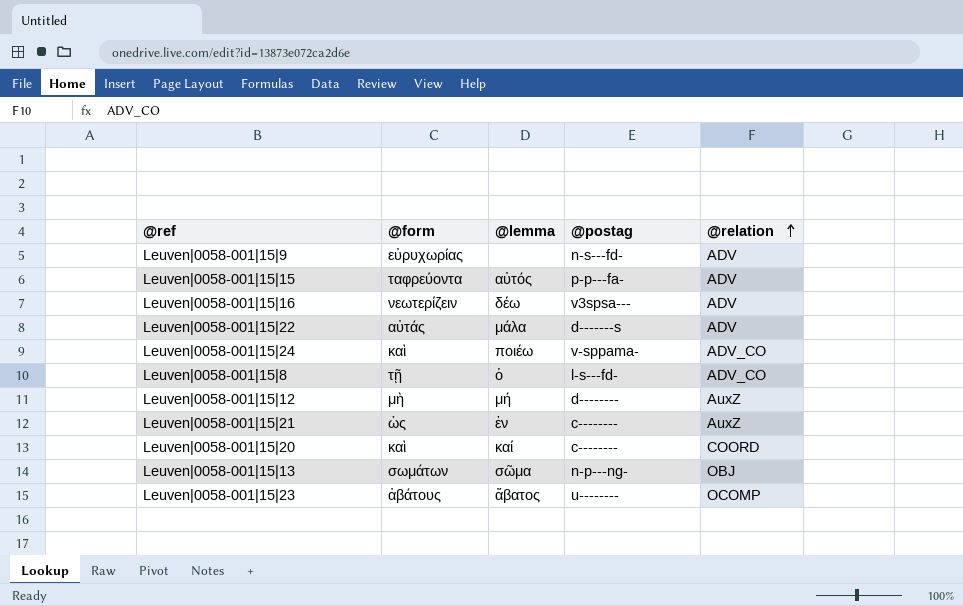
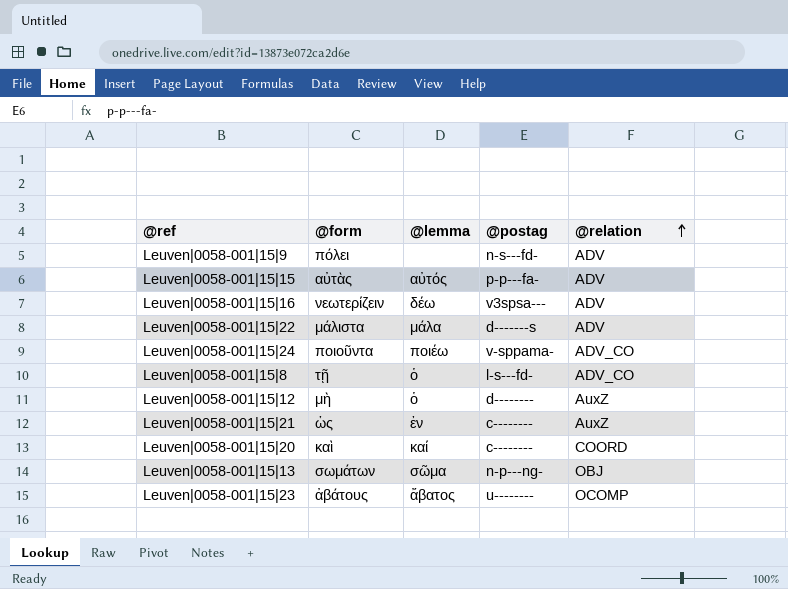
Leuven|0058-001|15|9 | @form: εὐρυχωρίας -> πόλει
Leuven|0058-001|15|15 | @form: ταφρεύοντα -> αὐτὰς
Leuven|0058-001|15|22 | @form: αὐτάς -> μάλιστα
Leuven|0058-001|15|24 | @form: καὶ -> ποιοῦντα
Leuven|0058-001|15|12 | @lemma: μή -> ὁ

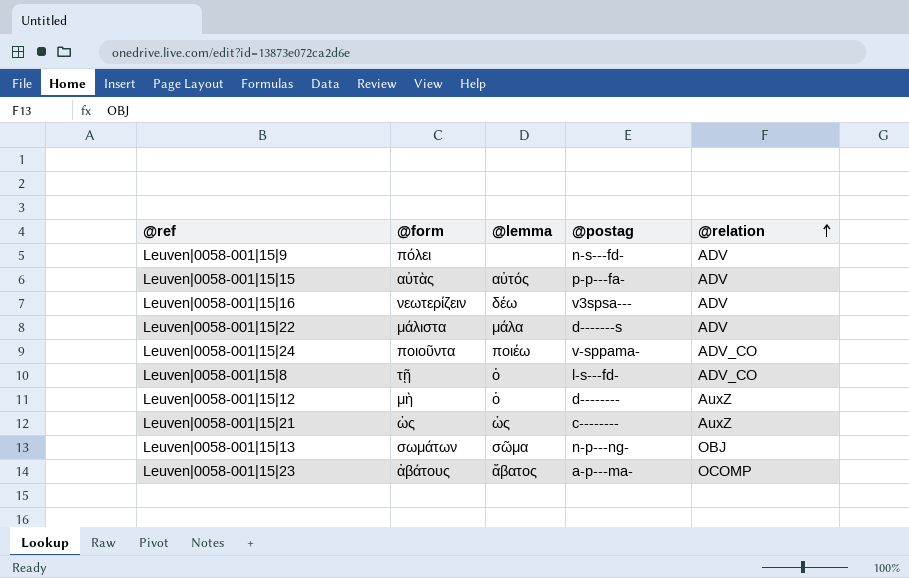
row Leuven|0058-001|15|20: καὶ | καί | c-------- | COORD -> none
Leuven|0058-001|15|21 | @lemma: ἐν -> ὡς
Leuven|0058-001|15|23 | @postag: u-------- -> a-p---ma-

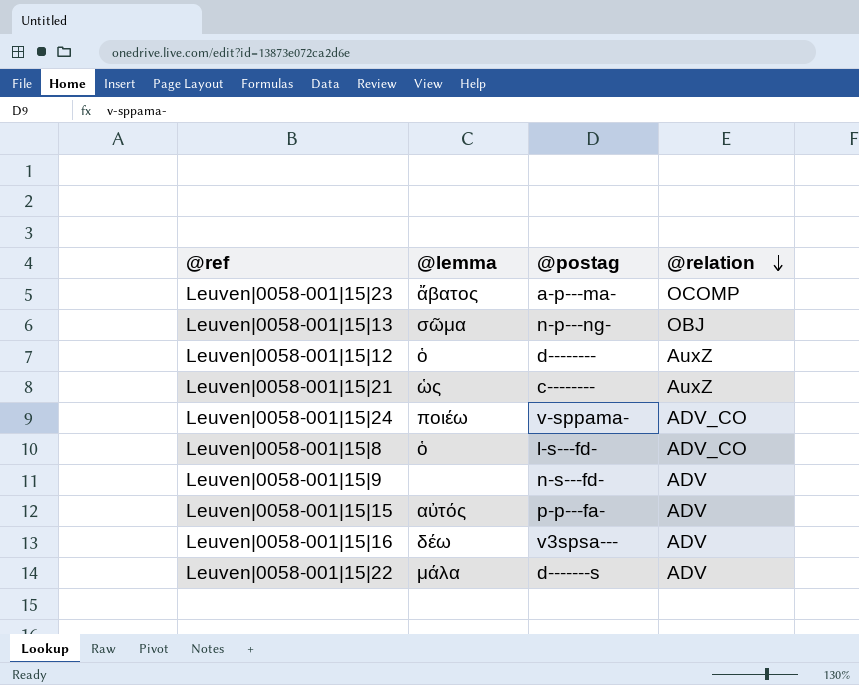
row order: @relation ascending -> @relation descending
column @form | position: 2 -> none

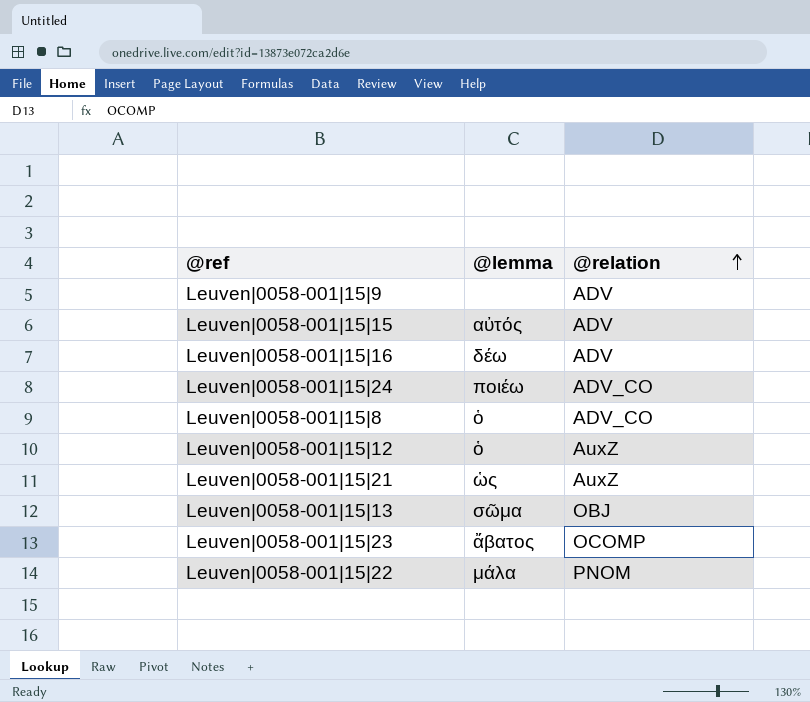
row order: @relation descending -> @relation ascending
column @postag | position: 3 -> none
Leuven|0058-001|15|22 | @relation: ADV -> PNOM

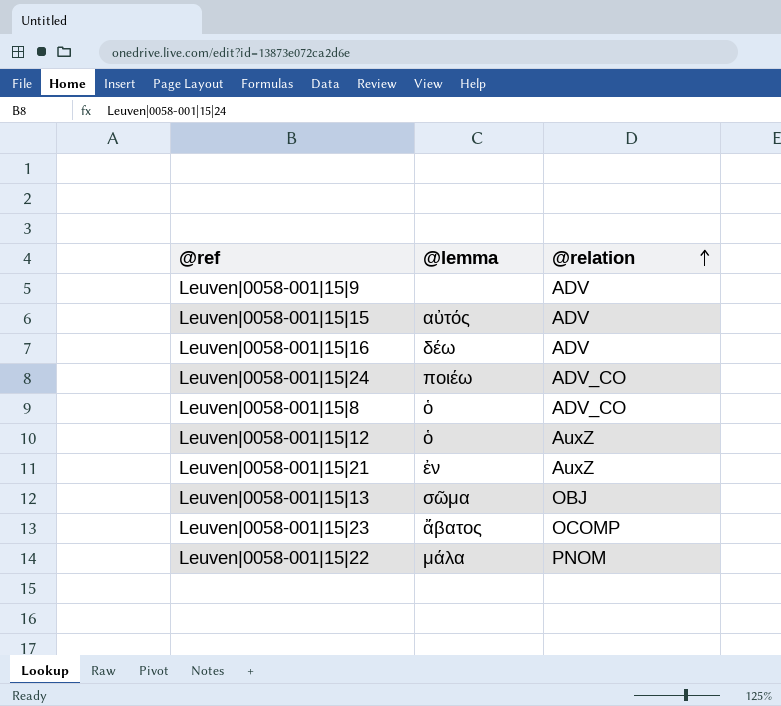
Leuven|0058-001|15|21 | @lemma: ὡς -> ἐν

